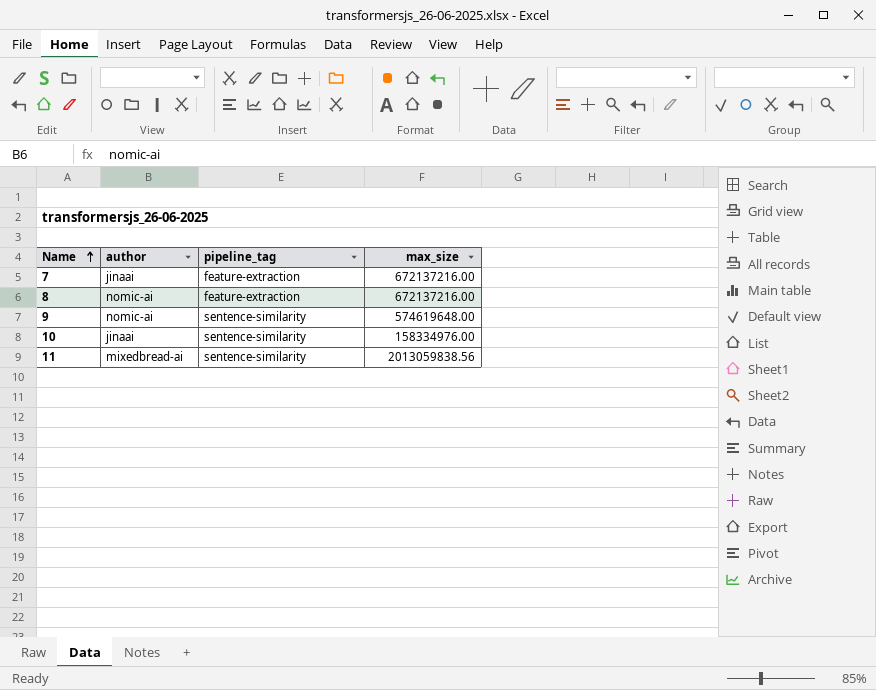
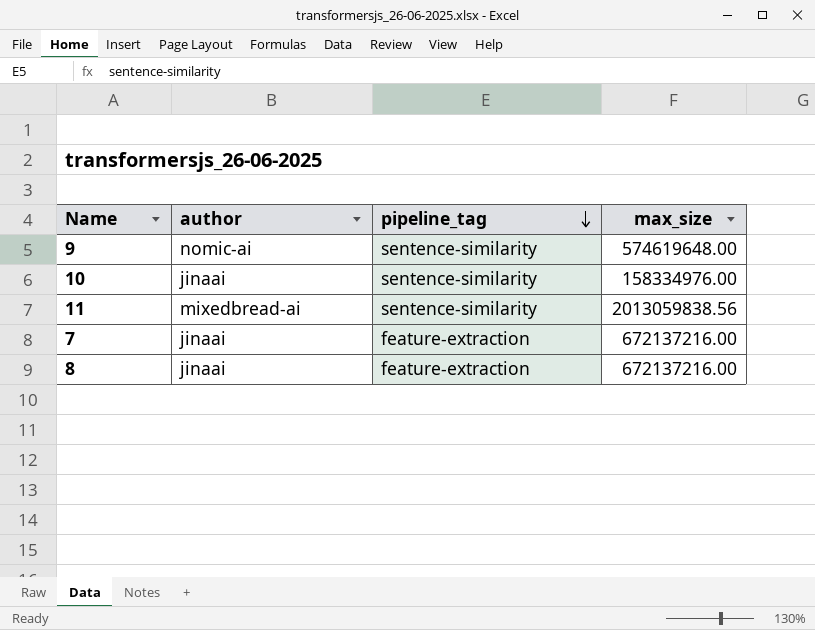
row order: Name ascending -> pipeline_tag descending
8 | author: nomic-ai -> jinaai

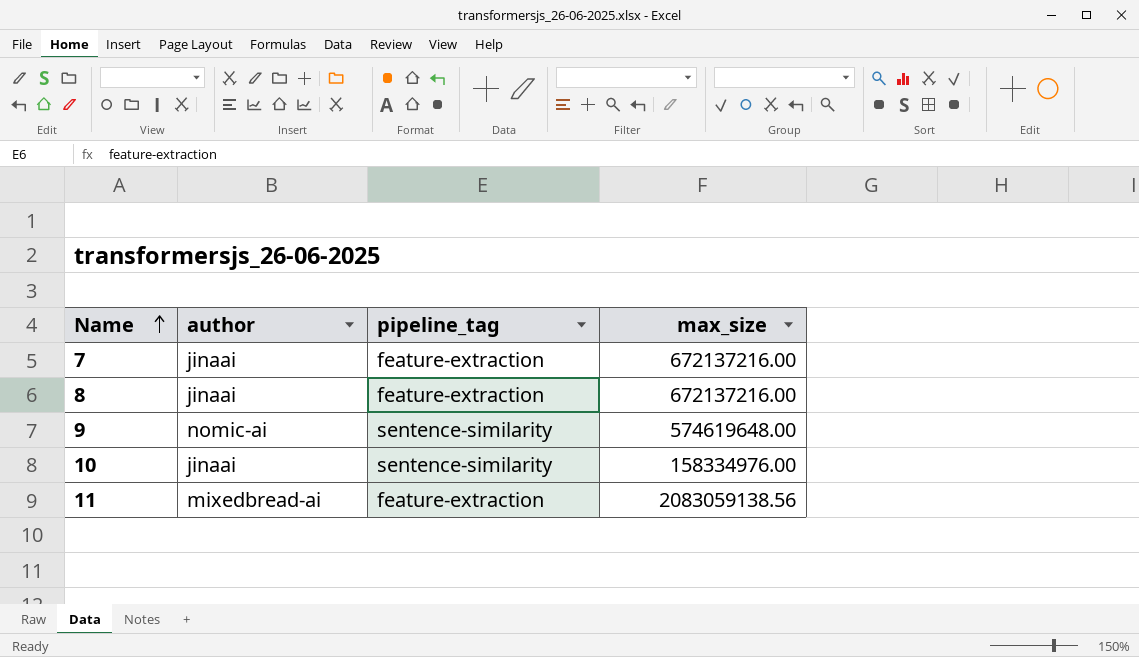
row order: pipeline_tag descending -> Name ascending
11 | pipeline_tag: sentence-similarity -> feature-extraction
11 | max_size: 2013059838.56 -> 2083059138.56

